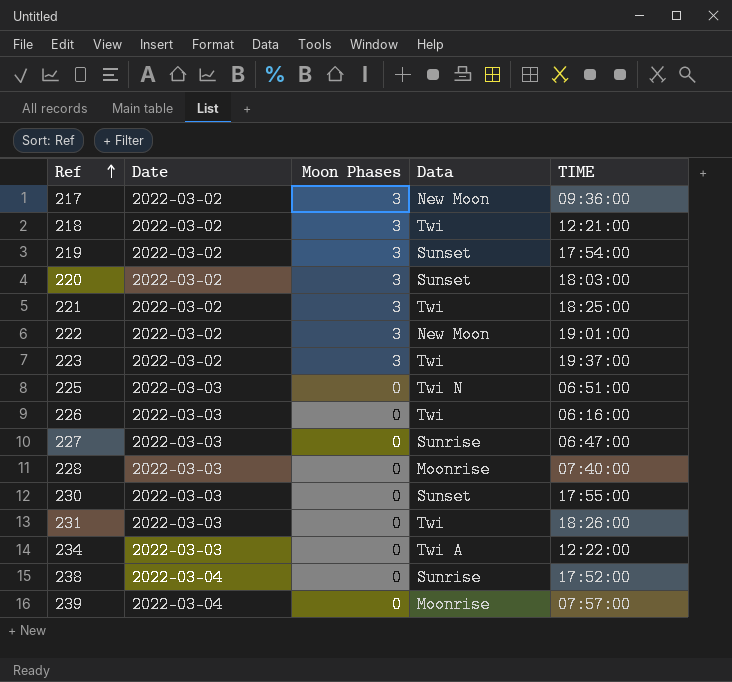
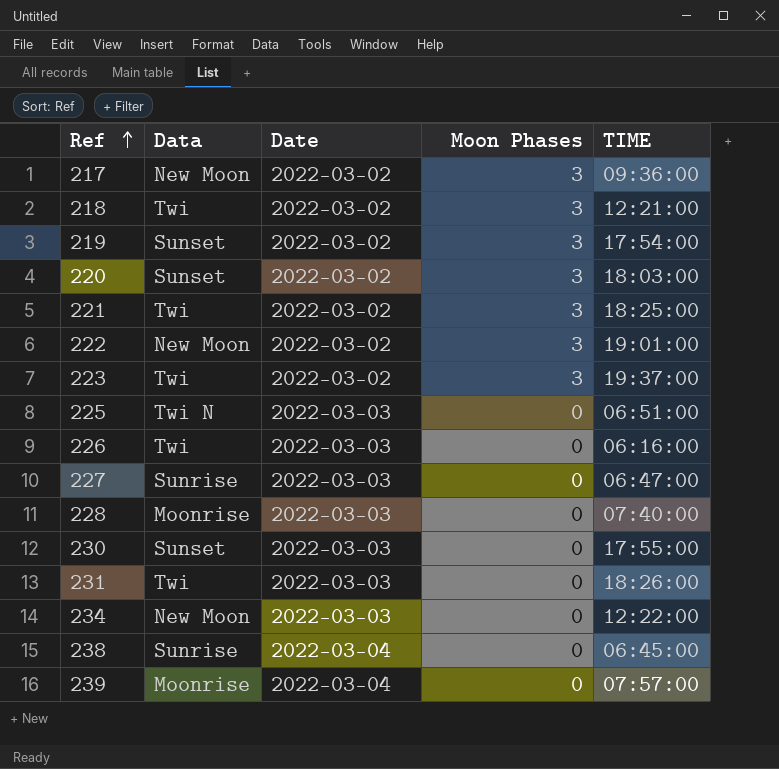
column Data | position: 4 -> 2
234 | Data: Twi A -> New Moon
238 | TIME: 17:52:00 -> 06:45:00

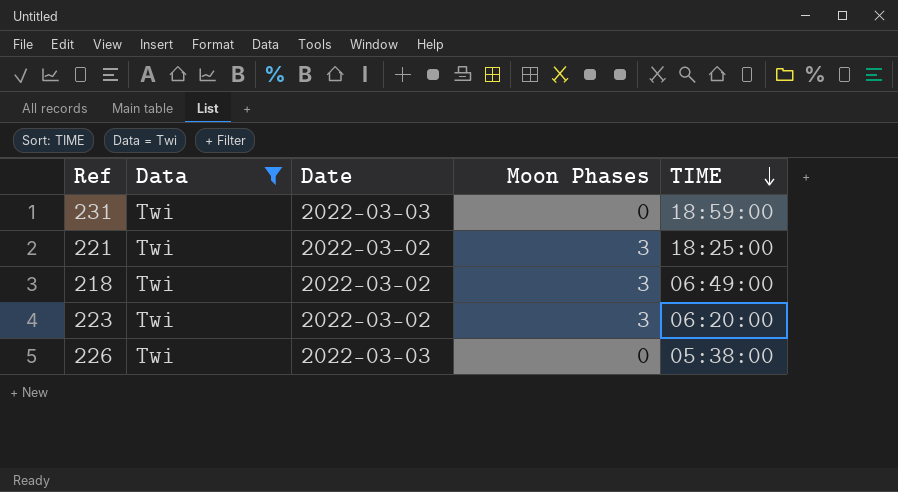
filter: none -> Data = Twi
row order: Ref ascending -> TIME descending
231 | TIME: 18:26:00 -> 18:59:00
218 | TIME: 12:21:00 -> 06:49:00
223 | TIME: 19:37:00 -> 06:20:00
226 | TIME: 06:16:00 -> 05:38:00

